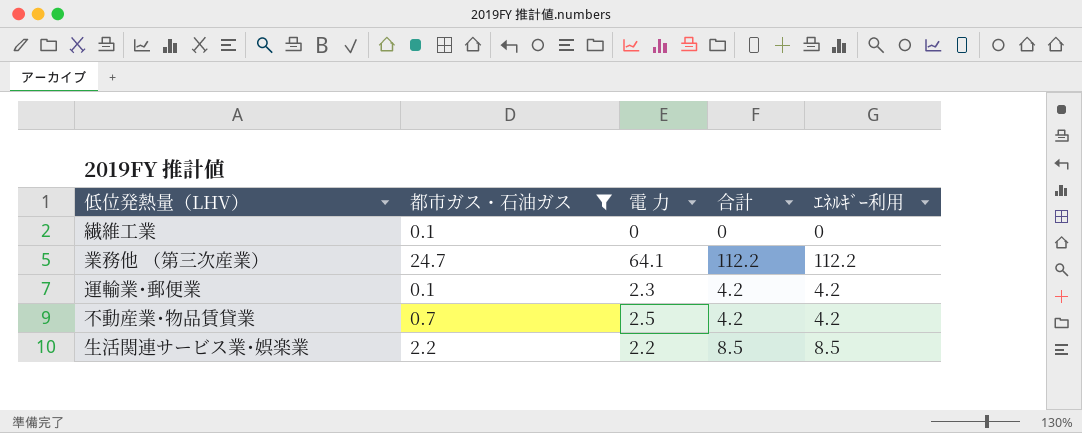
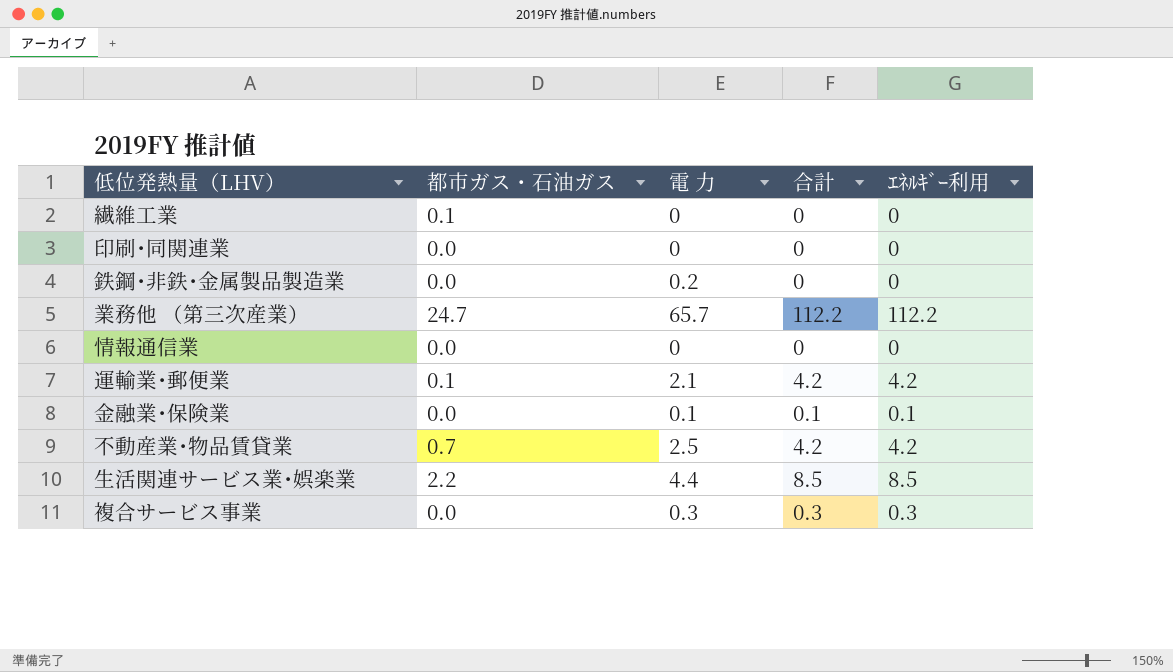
filter: 都市ガス・石油ガス != 0.0 -> none
業務他 （第三次産業） | 電 力: 64.1 -> 65.7
運輸業･郵便業 | 電 力: 2.3 -> 2.1
生活関連サービス業･娯楽業 | 電 力: 2.2 -> 4.4

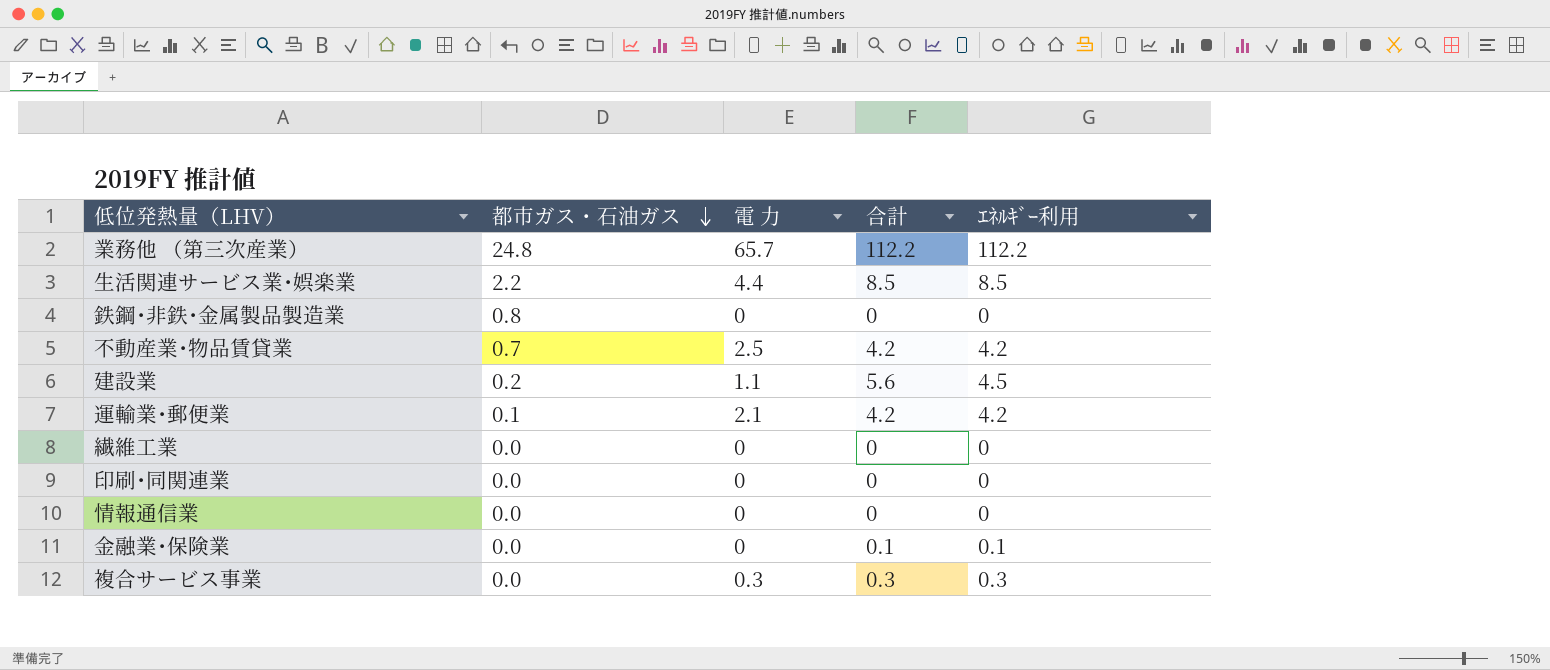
row order: none -> 都市ガス・石油ガス descending
業務他 （第三次産業） | 都市ガス・石油ガス: 24.7 -> 24.8
鉄鋼･非鉄･金属製品製造業 | 都市ガス・石油ガス: 0.0 -> 0.8
鉄鋼･非鉄･金属製品製造業 | 電 力: 0.2 -> 0
row 建設業: none -> 0.2 | 1.1 | 5.6 | 4.5
繊維工業 | 都市ガス・石油ガス: 0.1 -> 0.0
金融業･保険業 | 電 力: 0.1 -> 0

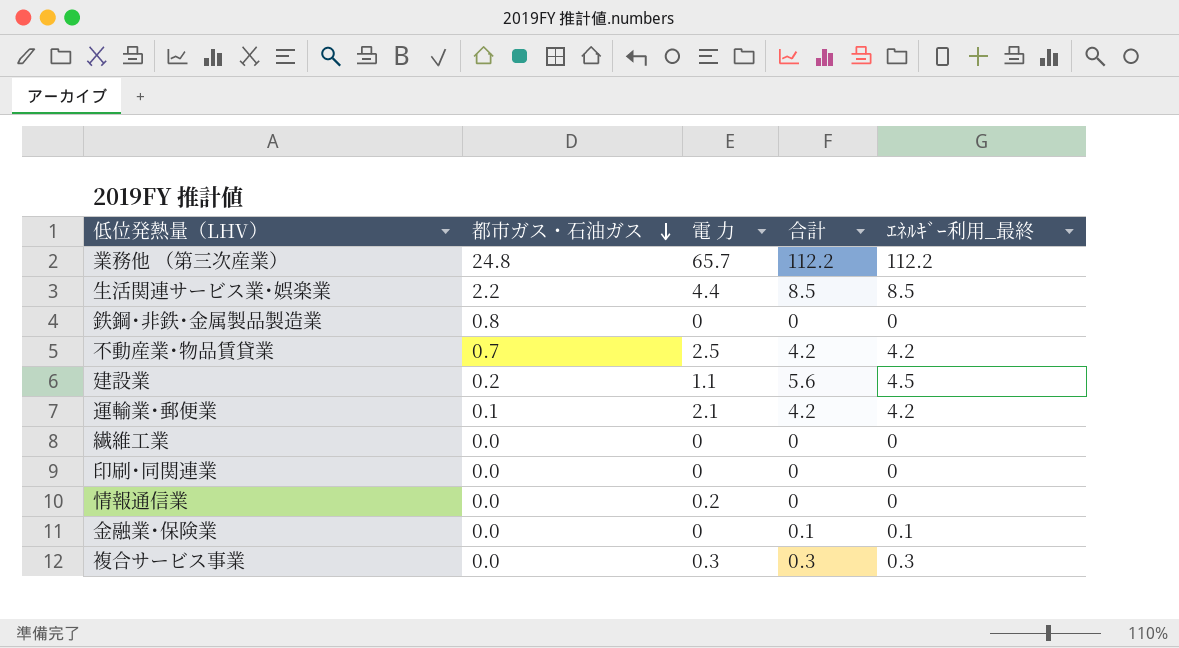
column name: ｴﾈﾙｷﾞｰ利用 -> ｴﾈﾙｷﾞｰ利用_最終
情報通信業 | 電 力: 0 -> 0.2

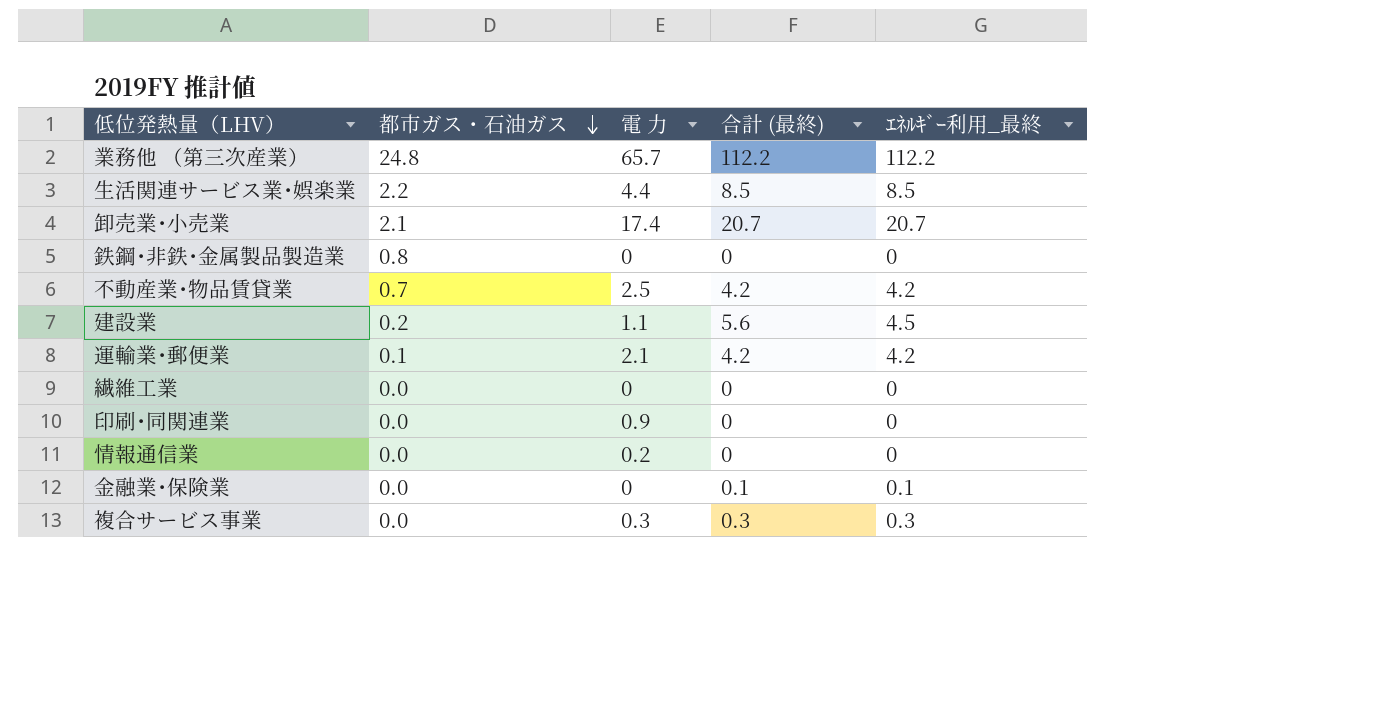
column name: 合計 -> 合計 (最終)
row 卸売業･小売業: none -> 2.1 | 17.4 | 20.7 | 20.7
印刷･同関連業 | 電 力: 0 -> 0.9

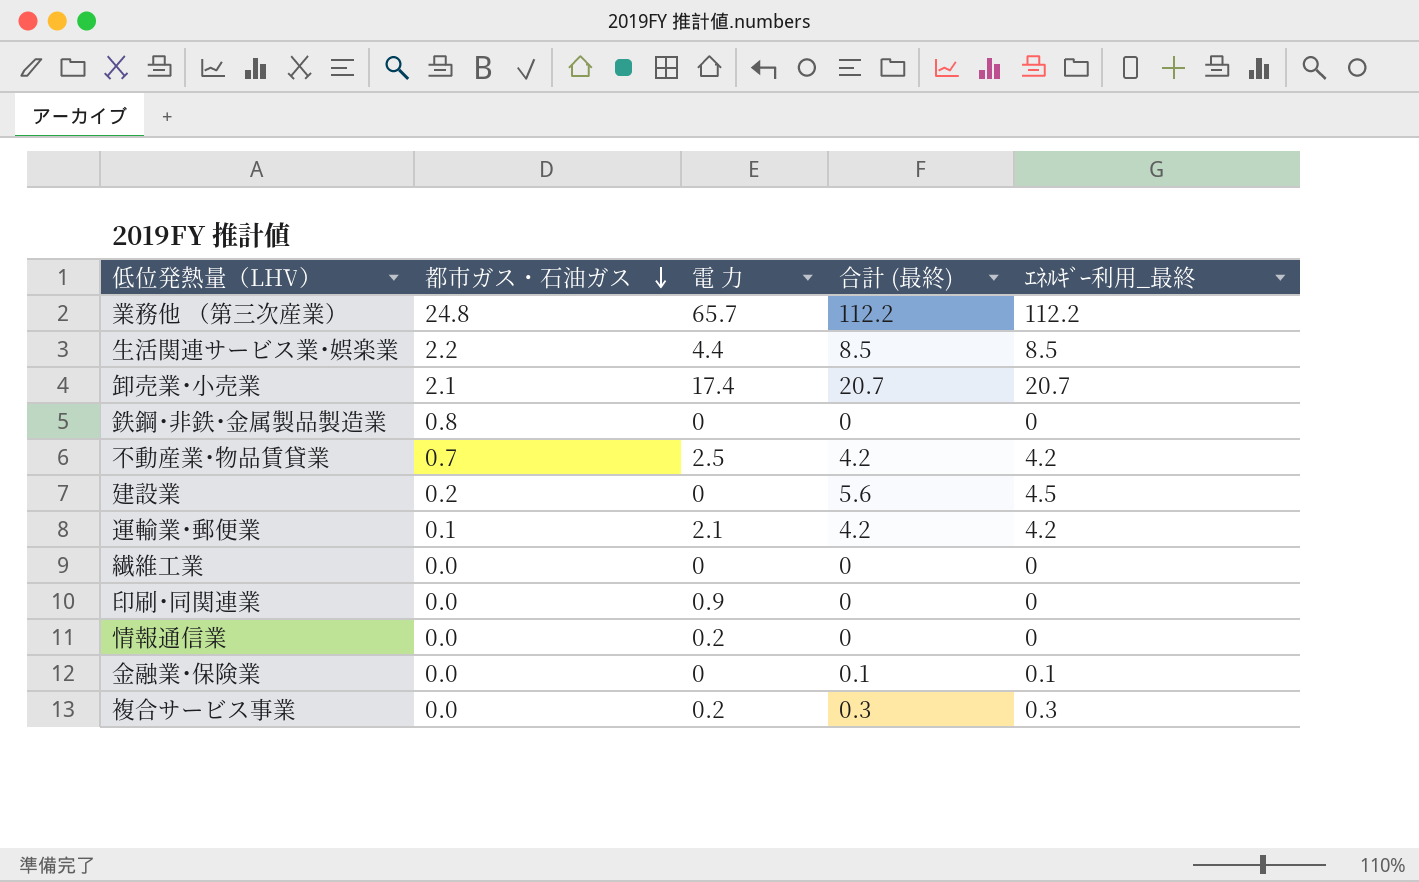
建設業 | 電 力: 1.1 -> 0
複合サービス事業 | 電 力: 0.3 -> 0.2

